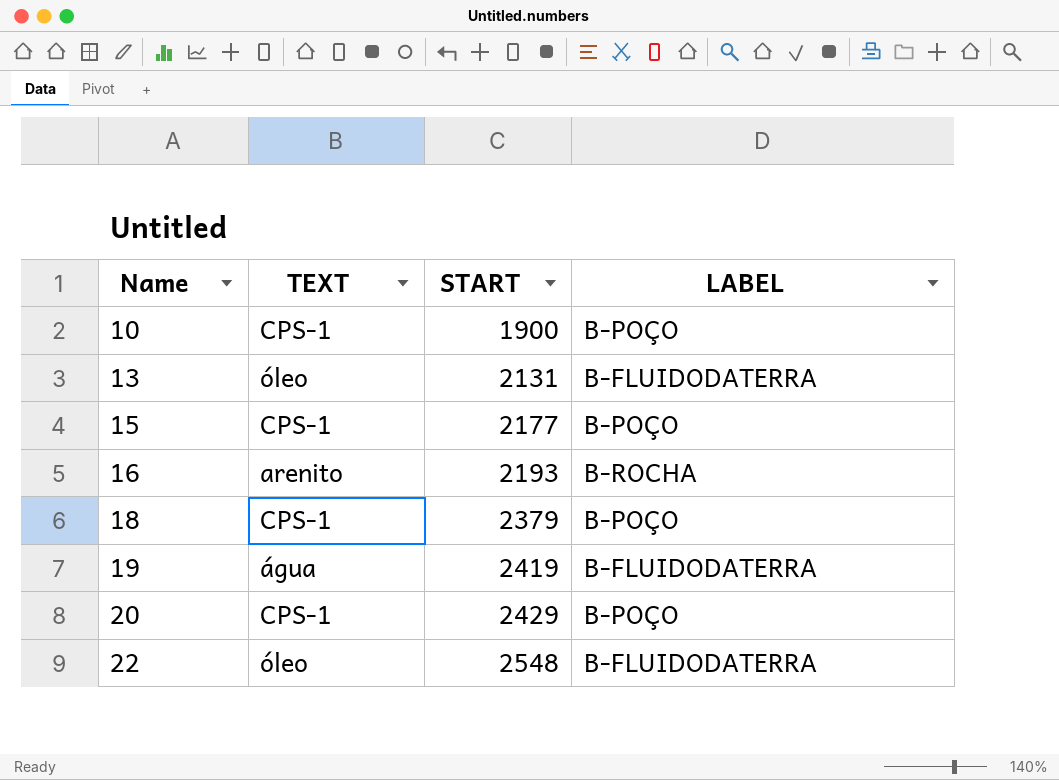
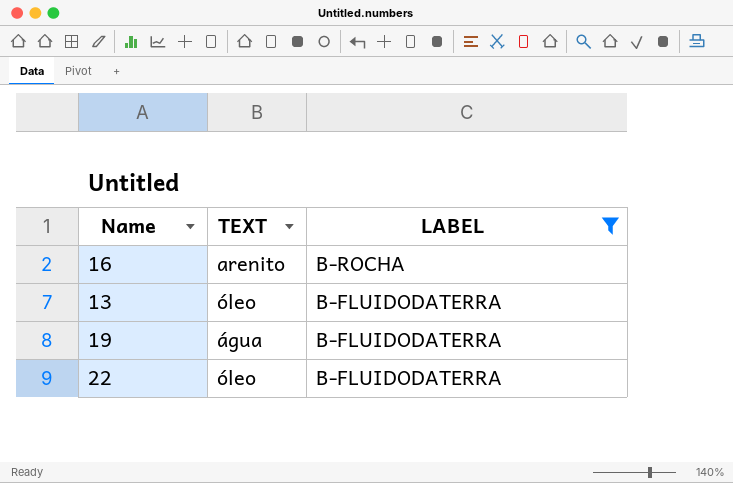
filter: none -> LABEL != B-POÇO
row order: Name ascending -> LABEL descending
column START | position: 3 -> none

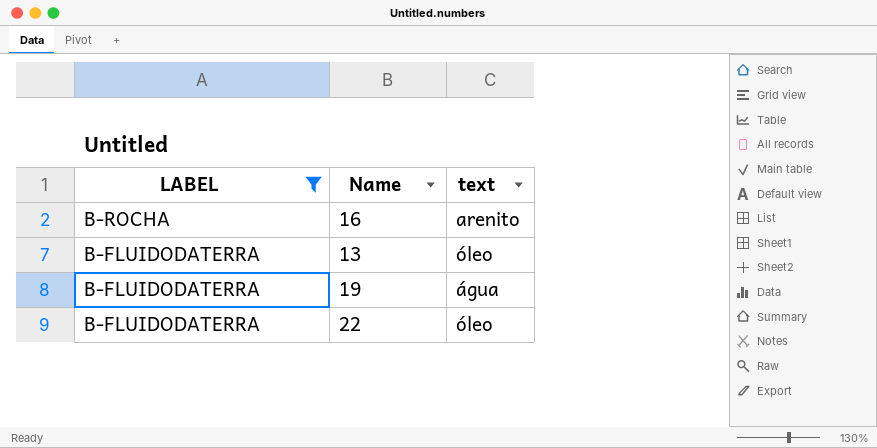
column LABEL | position: 3 -> 1
column name: TEXT -> text

